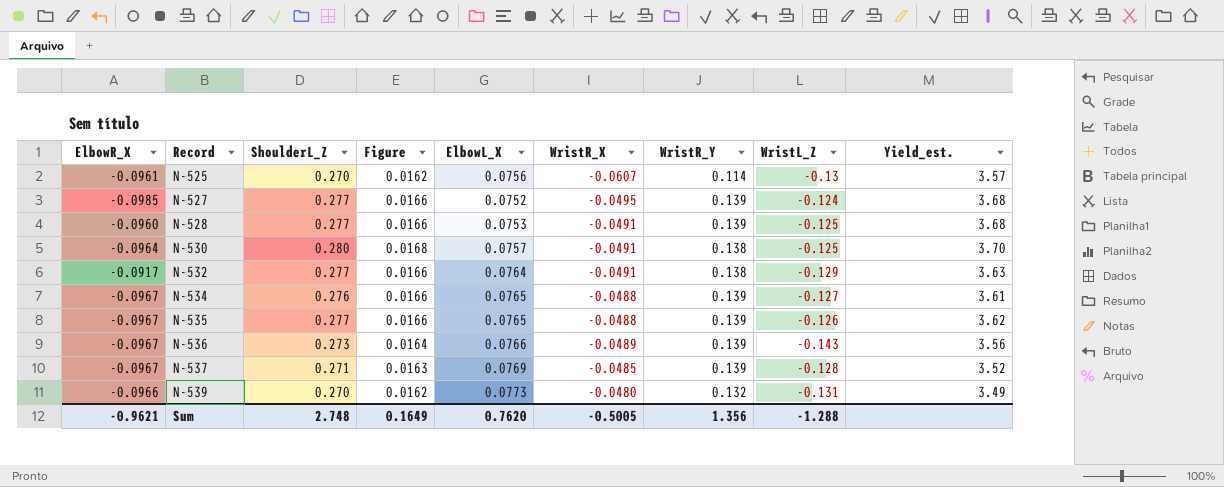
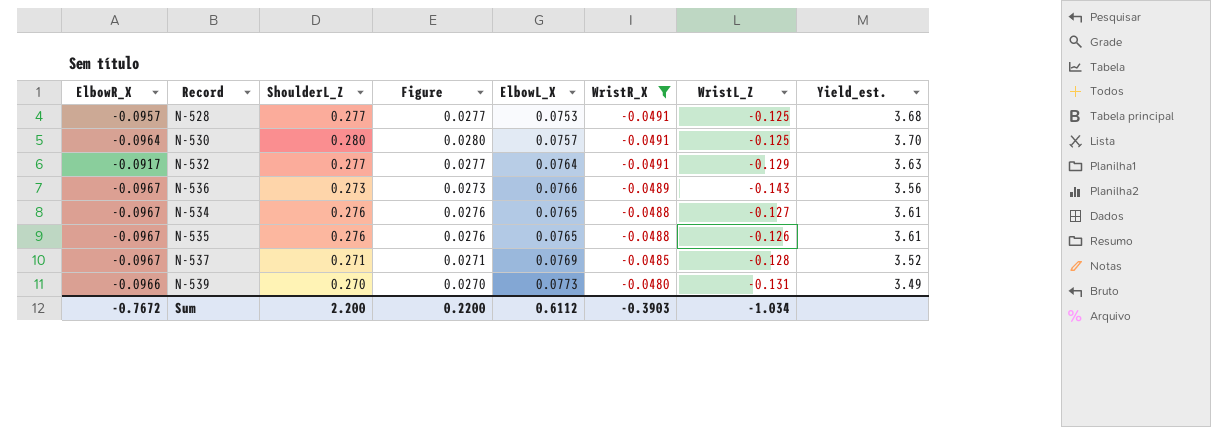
filter: none -> WristR_X >= -0.0491
row order: Record ascending -> WristR_X ascending
column WristR_Y | position: 7 -> none
column Figure | formula: [ShoulderL_Z] * 0.06 -> [ShoulderL_Z] * 0.1
N-528 | ElbowR_X: -0.0960 -> -0.0957
N-535 | ShoulderL_Z: 0.277 -> 0.276
N-535 | Yield_est.: 3.62 -> 3.61
Sum | ElbowR_X: -0.9621 -> -0.7672
Sum | ShoulderL_Z: 2.748 -> 2.200
Sum | Figure: 0.1649 -> 0.2200
Sum | ElbowL_X: 0.7620 -> 0.6112
Sum | WristR_X: -0.5005 -> -0.3903
Sum | WristL_Z: -1.288 -> -1.034

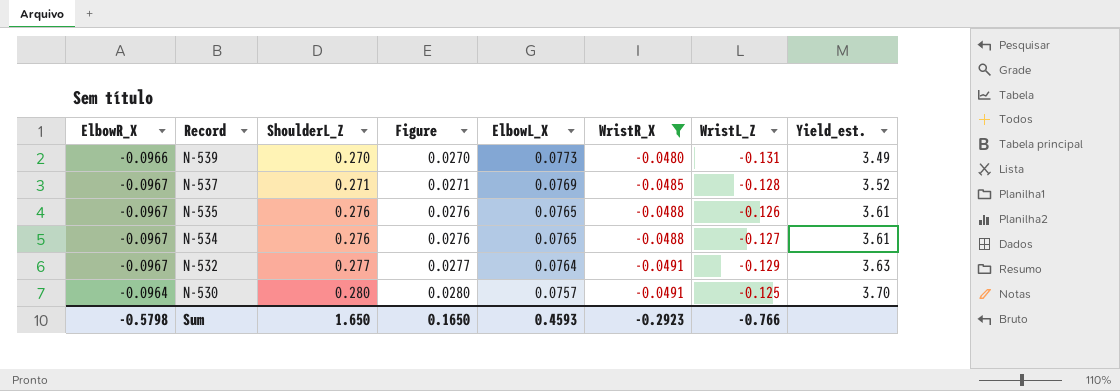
row order: WristR_X ascending -> Record descending
row N-528: -0.0957 | 0.277 | 0.0277 | 0.0753 | -0.0491 | -0.125 | 3.68 -> none
row N-536: -0.0967 | 0.273 | 0.0273 | 0.0766 | -0.0489 | -0.143 | 3.56 -> none
N-532 | ElbowR_X: -0.0917 -> -0.0967
Sum | ElbowR_X: -0.7672 -> -0.5798
Sum | ShoulderL_Z: 2.200 -> 1.650
Sum | Figure: 0.2200 -> 0.1650
Sum | ElbowL_X: 0.6112 -> 0.4593
Sum | WristR_X: -0.3903 -> -0.2923
Sum | WristL_Z: -1.034 -> -0.766

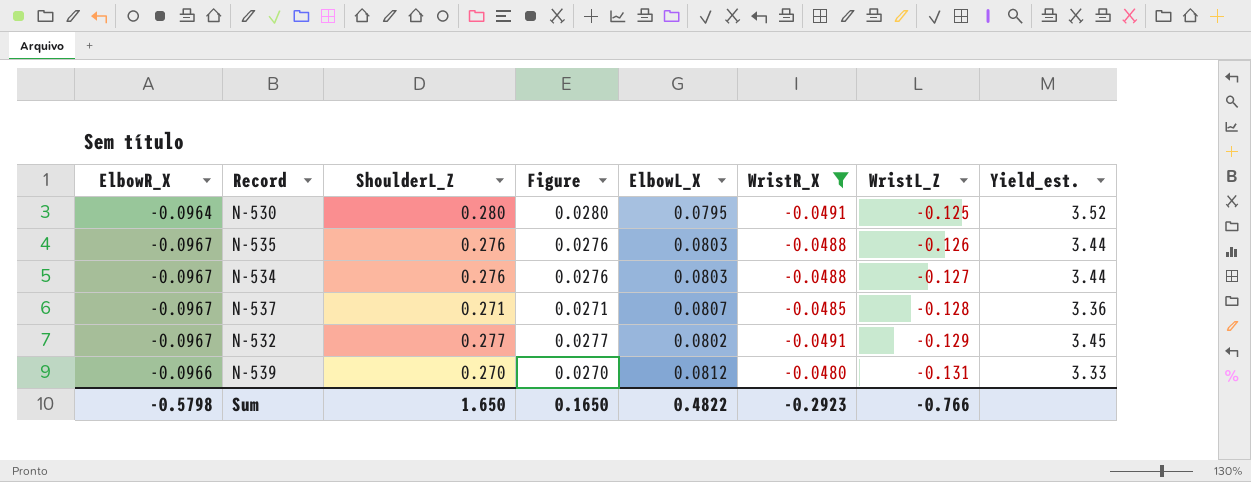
row order: Record descending -> WristL_Z descending
N-530 | ElbowL_X: 0.0757 -> 0.0795
N-530 | Yield_est.: 3.70 -> 3.52
N-535 | ElbowL_X: 0.0765 -> 0.0803
N-535 | Yield_est.: 3.61 -> 3.44
N-534 | ElbowL_X: 0.0765 -> 0.0803
N-534 | Yield_est.: 3.61 -> 3.44
N-537 | ElbowL_X: 0.0769 -> 0.0807
N-537 | Yield_est.: 3.52 -> 3.36
N-532 | ElbowL_X: 0.0764 -> 0.0802
N-532 | Yield_est.: 3.63 -> 3.45
N-539 | ElbowL_X: 0.0773 -> 0.0812
N-539 | Yield_est.: 3.49 -> 3.33
Sum | ElbowL_X: 0.4593 -> 0.4822

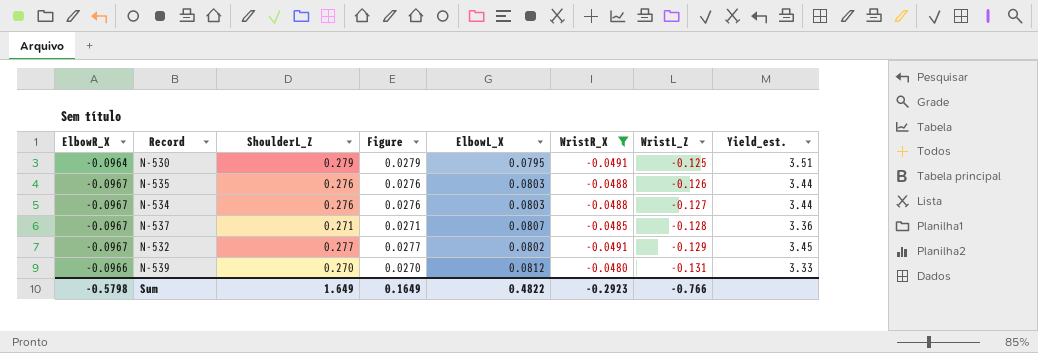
N-530 | ShoulderL_Z: 0.280 -> 0.279
N-530 | Figure: 0.0280 -> 0.0279
N-530 | Yield_est.: 3.52 -> 3.51
Sum | ShoulderL_Z: 1.650 -> 1.649
Sum | Figure: 0.1650 -> 0.1649

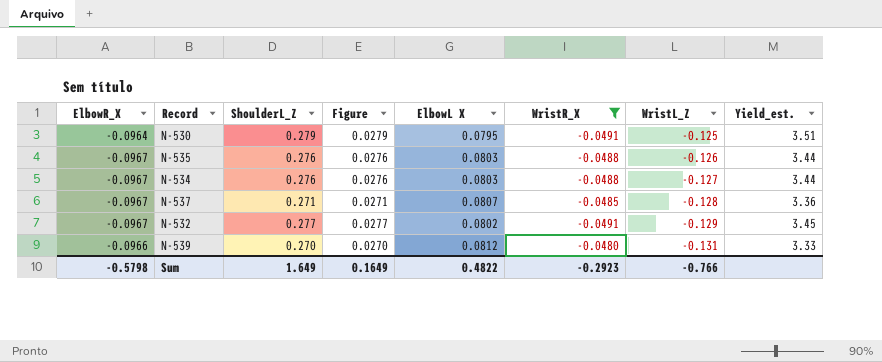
column name: ElbowL_X -> ElbowL X

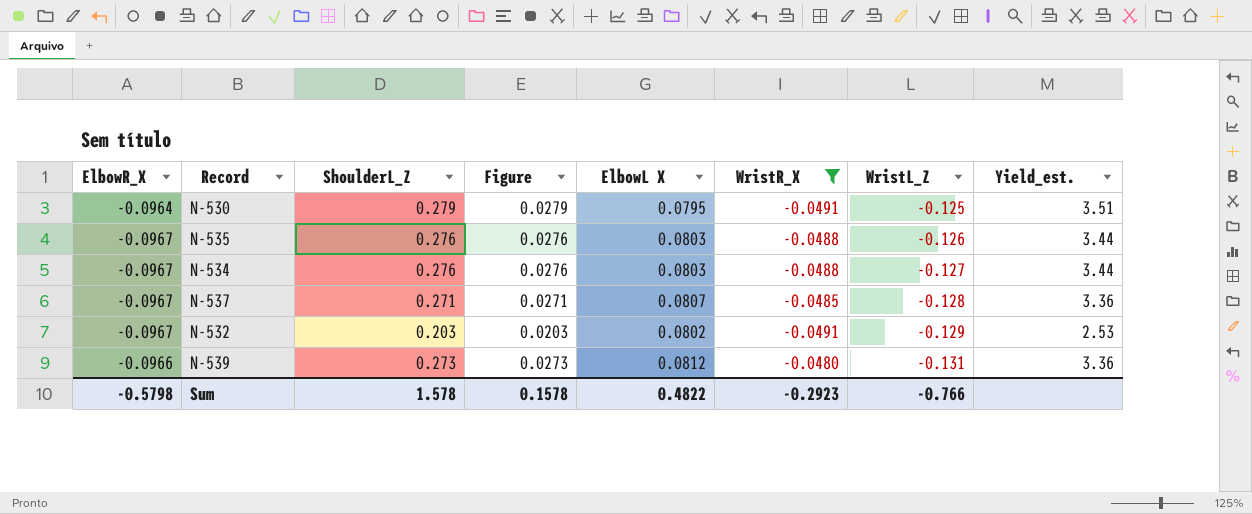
N-532 | ShoulderL_Z: 0.277 -> 0.203
N-532 | Figure: 0.0277 -> 0.0203
N-532 | Yield_est.: 3.45 -> 2.53
N-539 | ShoulderL_Z: 0.270 -> 0.273
N-539 | Figure: 0.0270 -> 0.0273
N-539 | Yield_est.: 3.33 -> 3.36
Sum | ShoulderL_Z: 1.649 -> 1.578
Sum | Figure: 0.1649 -> 0.1578

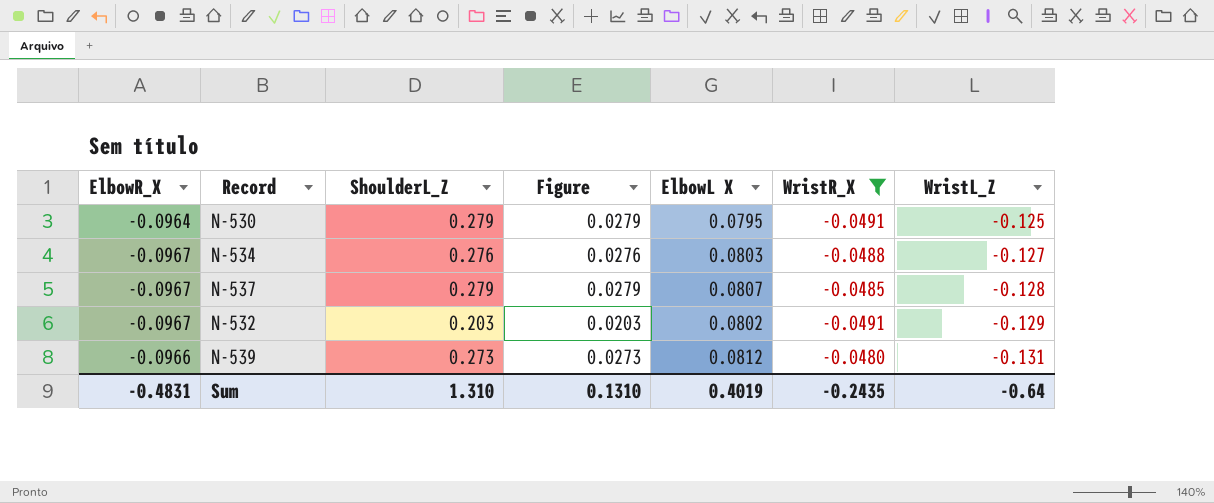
column Yield_est. | formula: [ShoulderL_Z] / [ElbowL X] -> none
row N-535: -0.0967 | 0.276 | 0.0276 | 0.0803 | -0.0488 | -0.126 | 3.44 -> none
N-537 | ShoulderL_Z: 0.271 -> 0.279
N-537 | Figure: 0.0271 -> 0.0279
Sum | ElbowR_X: -0.5798 -> -0.4831
Sum | ShoulderL_Z: 1.578 -> 1.310
Sum | Figure: 0.1578 -> 0.1310
Sum | ElbowL X: 0.4822 -> 0.4019
Sum | WristR_X: -0.2923 -> -0.2435
Sum | WristL_Z: -0.766 -> -0.64

